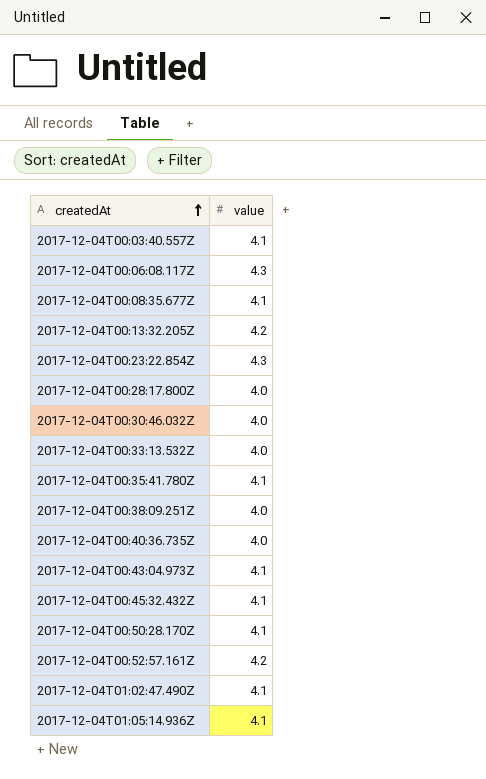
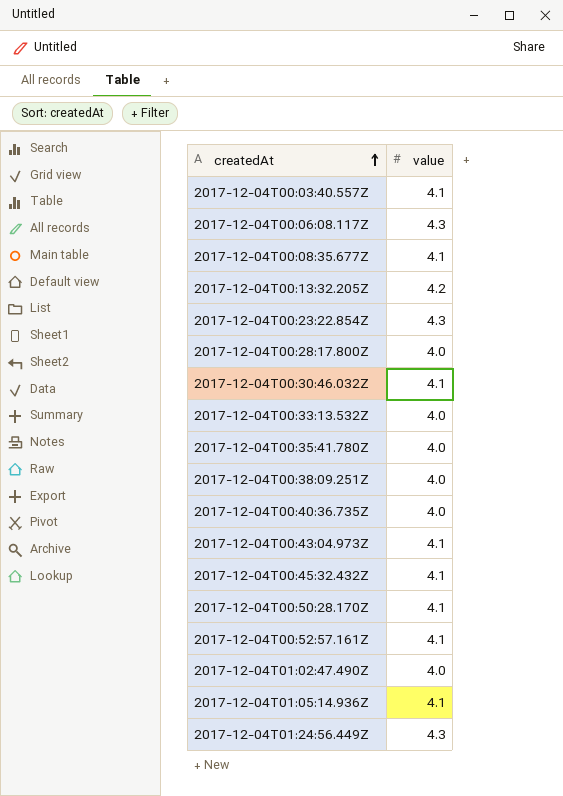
2017-12-04T00:30:46.032Z | value: 4.0 -> 4.1
2017-12-04T00:35:41.780Z | value: 4.1 -> 4.0
2017-12-04T00:52:57.161Z | value: 4.2 -> 4.1
2017-12-04T01:02:47.490Z | value: 4.1 -> 4.0
row 2017-12-04T01:24:56.449Z: none -> 4.3

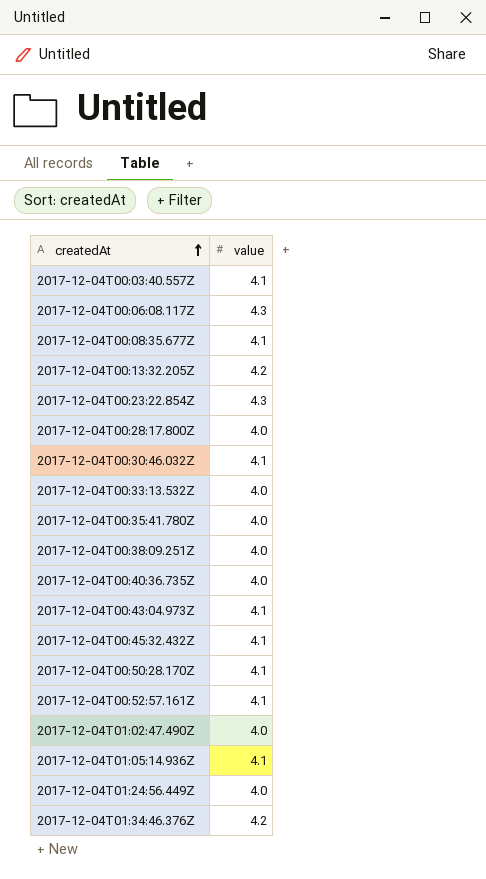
2017-12-04T01:24:56.449Z | value: 4.3 -> 4.0
row 2017-12-04T01:34:46.376Z: none -> 4.2

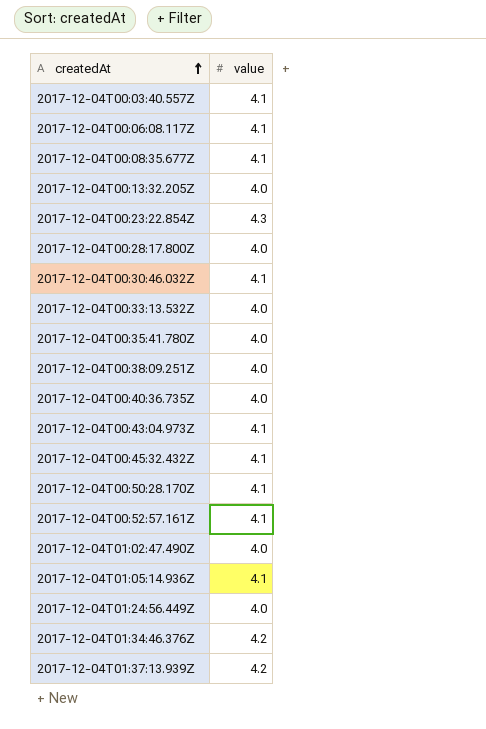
2017-12-04T00:06:08.117Z | value: 4.3 -> 4.1
2017-12-04T00:13:32.205Z | value: 4.2 -> 4.0
row 2017-12-04T01:37:13.939Z: none -> 4.2

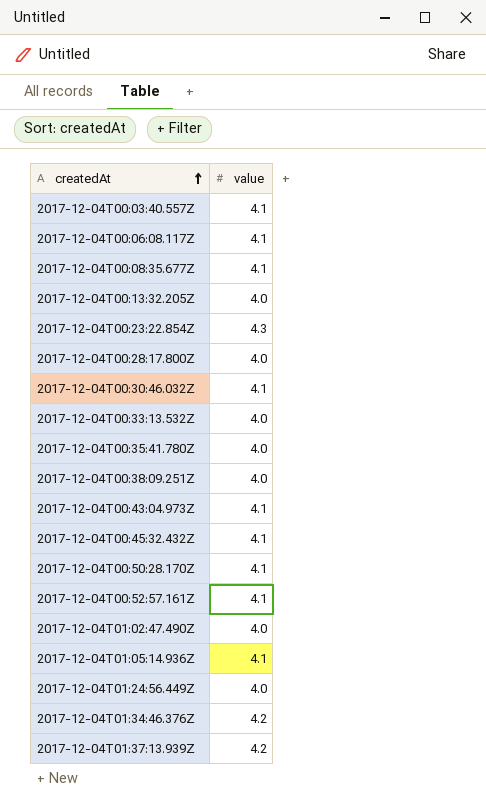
row 2017-12-04T00:40:36.735Z: 4.0 -> none

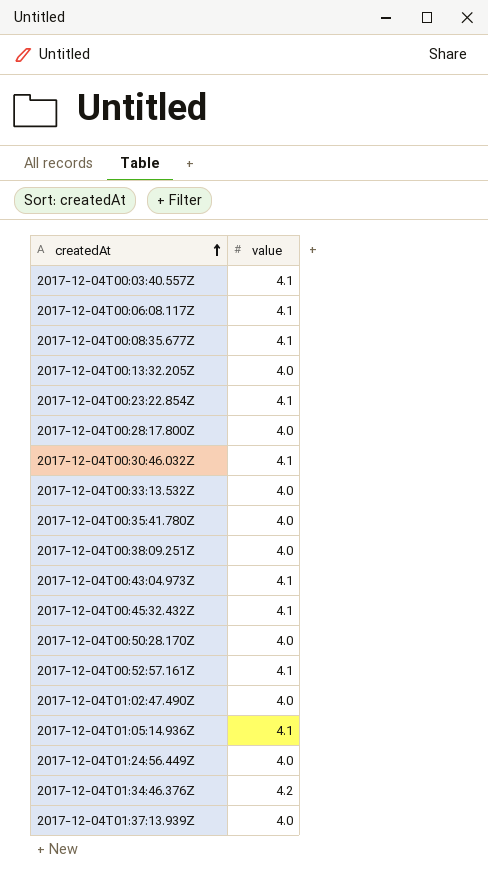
2017-12-04T00:23:22.854Z | value: 4.3 -> 4.1
2017-12-04T00:50:28.170Z | value: 4.1 -> 4.0
2017-12-04T01:37:13.939Z | value: 4.2 -> 4.0

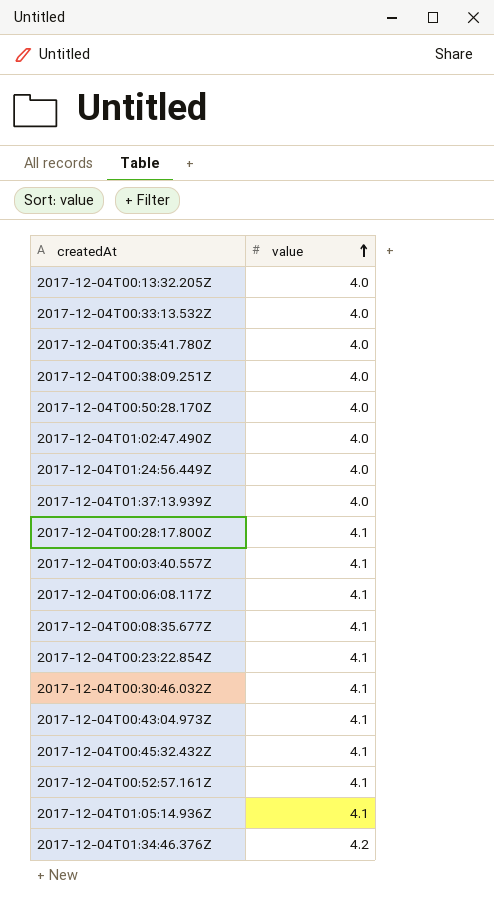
row order: createdAt ascending -> value ascending
2017-12-04T00:28:17.800Z | value: 4.0 -> 4.1

